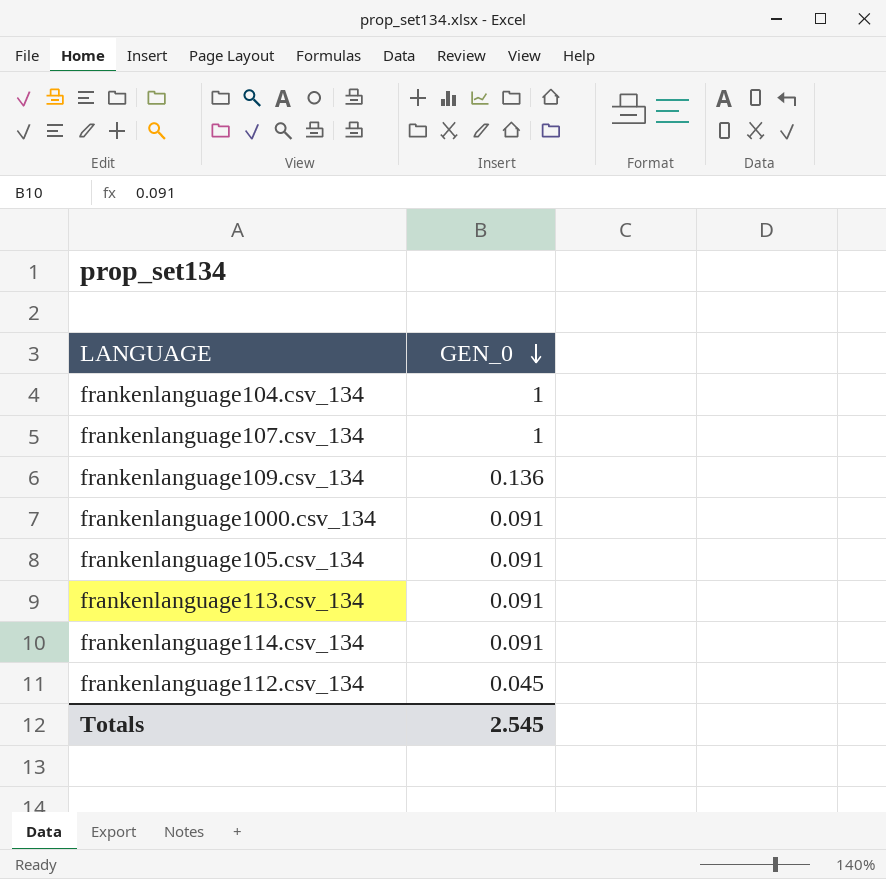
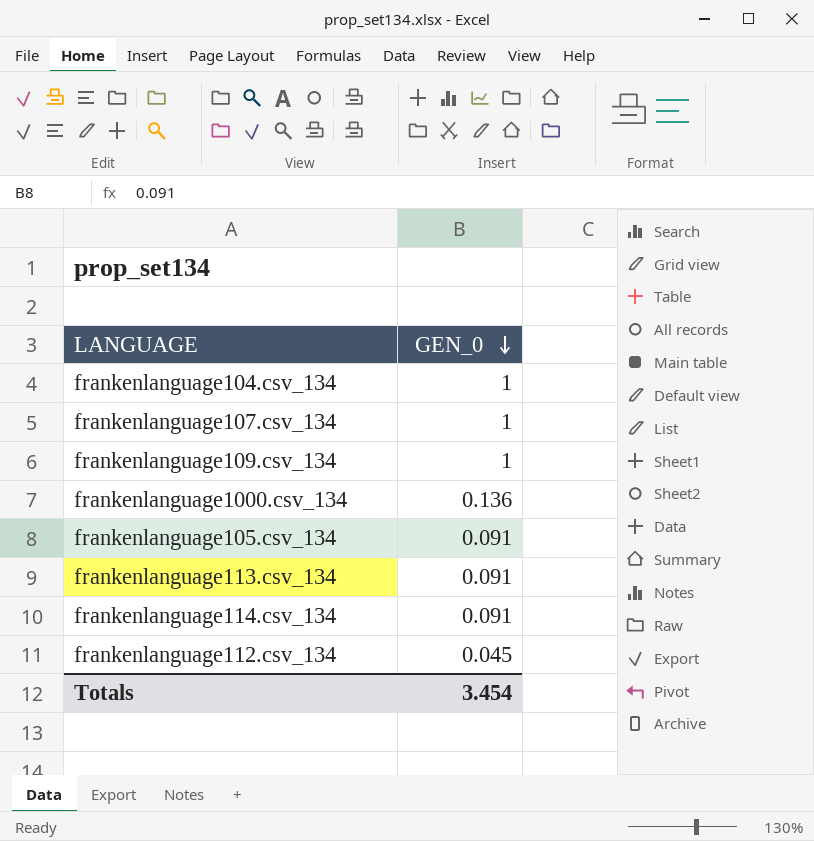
frankenlanguage109.csv_134 | GEN_0: 0.136 -> 1
frankenlanguage1000.csv_134 | GEN_0: 0.091 -> 0.136
Totals | GEN_0: 2.545 -> 3.454

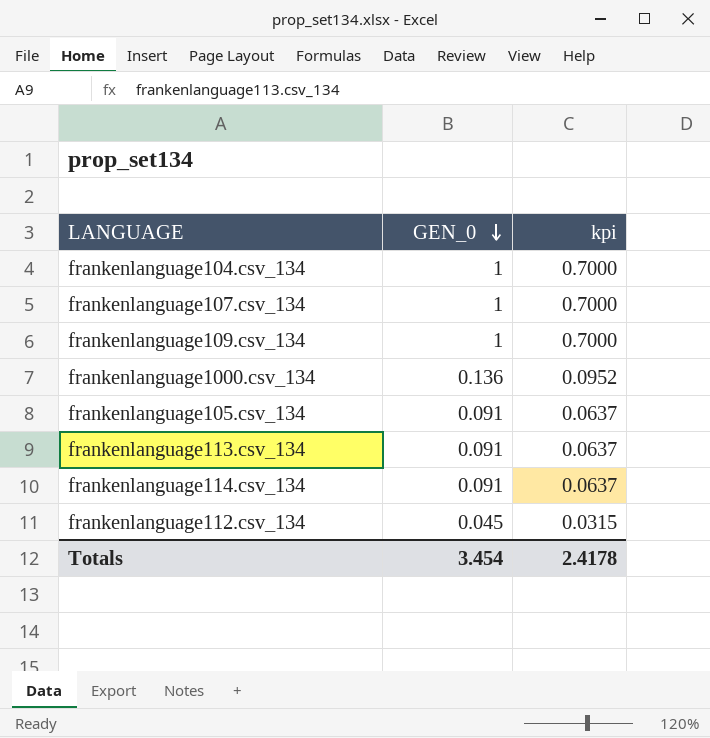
column kpi | formula: none -> [GEN_0] * 0.7

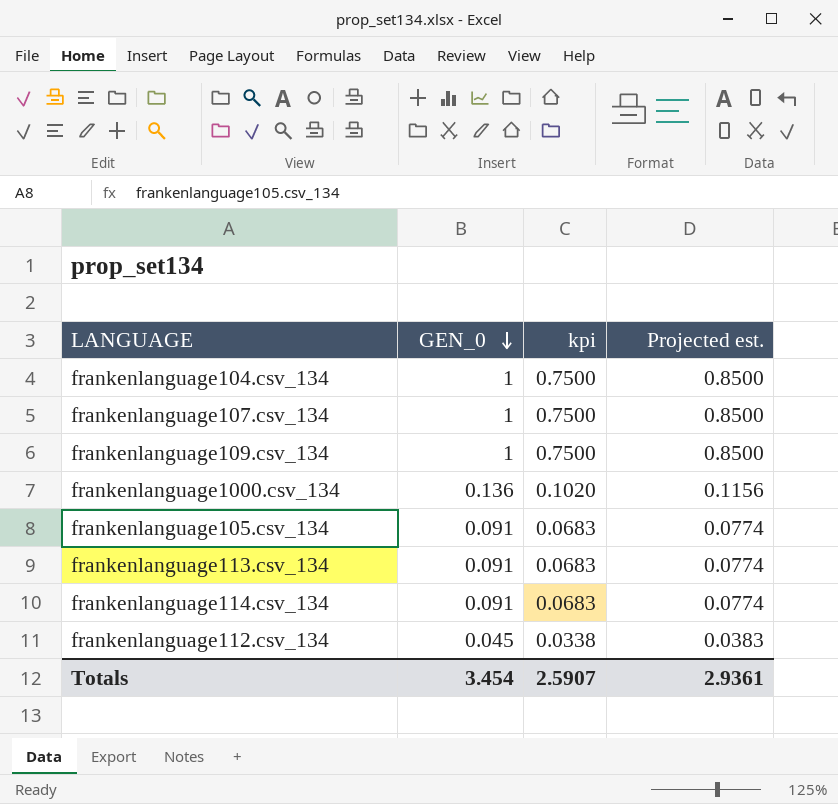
column kpi | formula: [GEN_0] * 0.7 -> [GEN_0] * 0.75
column Projected est. | formula: none -> [GEN_0] * 0.85
Totals | kpi: 2.4178 -> 2.5907

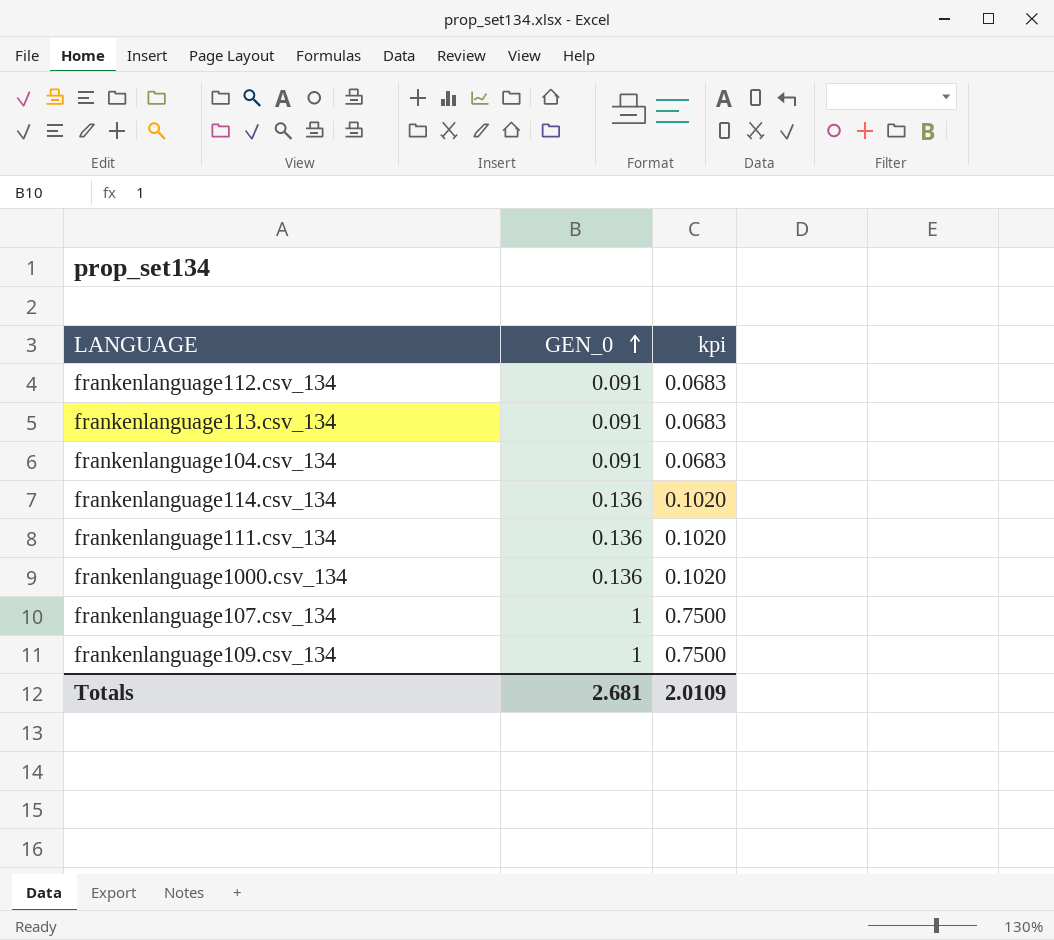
row order: GEN_0 descending -> GEN_0 ascending
column Projected est. | formula: [GEN_0] * 0.85 -> none
row frankenlanguage105.csv_134: 0.091 | 0.0683 | 0.0774 -> none
frankenlanguage112.csv_134 | GEN_0: 0.045 -> 0.091
frankenlanguage112.csv_134 | kpi: 0.0338 -> 0.0683
frankenlanguage104.csv_134 | GEN_0: 1 -> 0.091
frankenlanguage104.csv_134 | kpi: 0.7500 -> 0.0683
frankenlanguage114.csv_134 | GEN_0: 0.091 -> 0.136
frankenlanguage114.csv_134 | kpi: 0.0683 -> 0.1020
row frankenlanguage111.csv_134: none -> 0.136 | 0.1020
Totals | GEN_0: 3.454 -> 2.681
Totals | kpi: 2.5907 -> 2.0109

